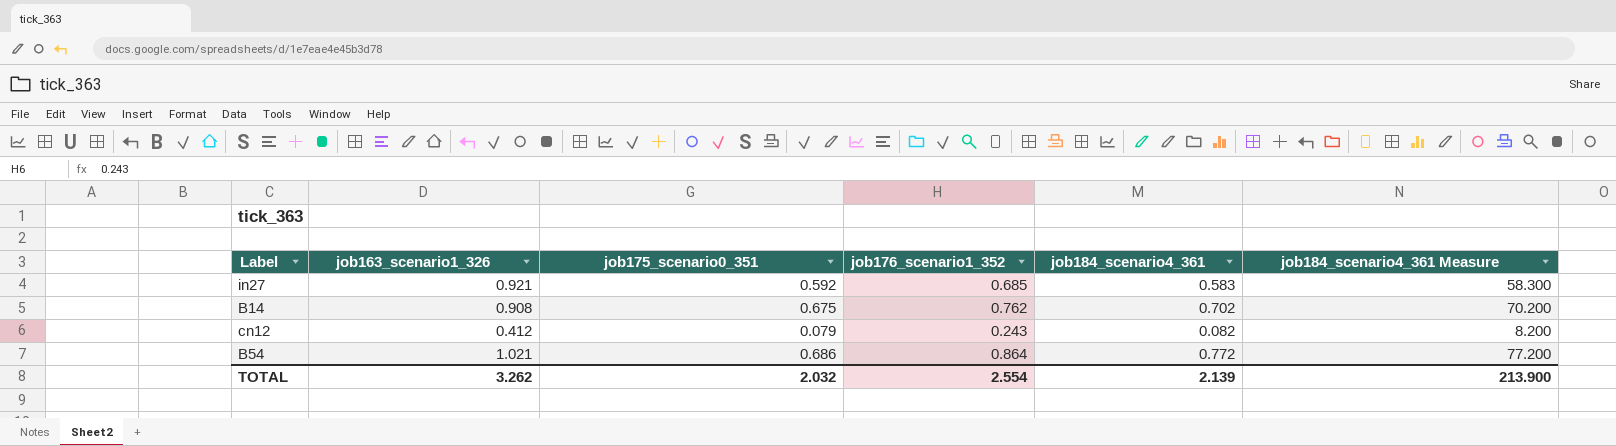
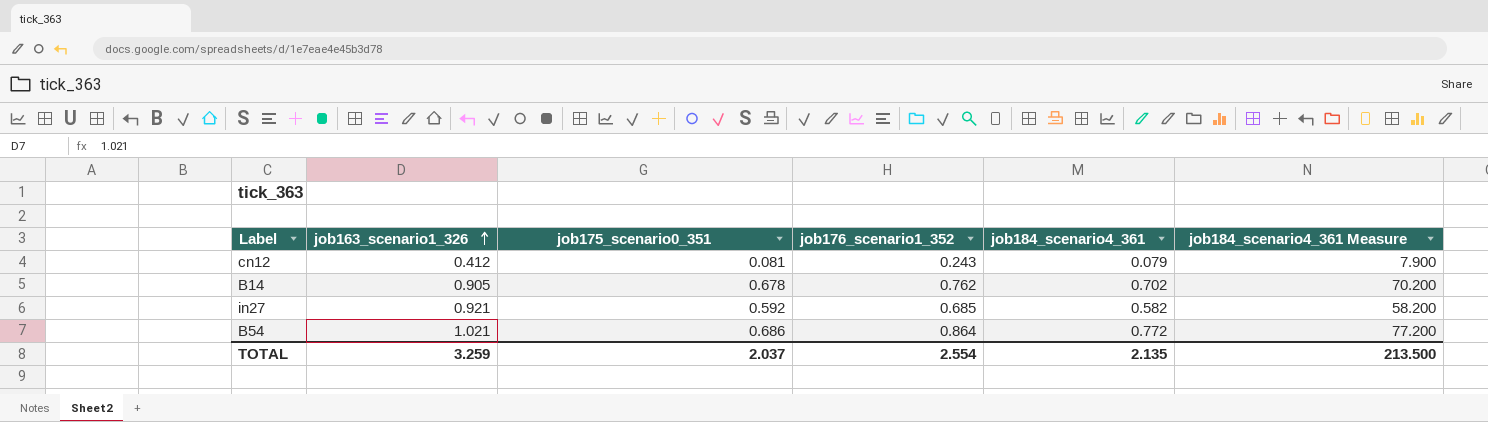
row order: none -> job163_scenario1_326 ascending
cn12 | job175_scenario0_351: 0.079 -> 0.081
cn12 | job184_scenario4_361: 0.082 -> 0.079
cn12 | job184_scenario4_361 Measure: 8.200 -> 7.900
B14 | job163_scenario1_326: 0.908 -> 0.905
B14 | job175_scenario0_351: 0.675 -> 0.678
in27 | job184_scenario4_361: 0.583 -> 0.582
in27 | job184_scenario4_361 Measure: 58.300 -> 58.200
TOTAL | job163_scenario1_326: 3.262 -> 3.259
TOTAL | job175_scenario0_351: 2.032 -> 2.037
TOTAL | job184_scenario4_361: 2.139 -> 2.135
TOTAL | job184_scenario4_361 Measure: 213.900 -> 213.500

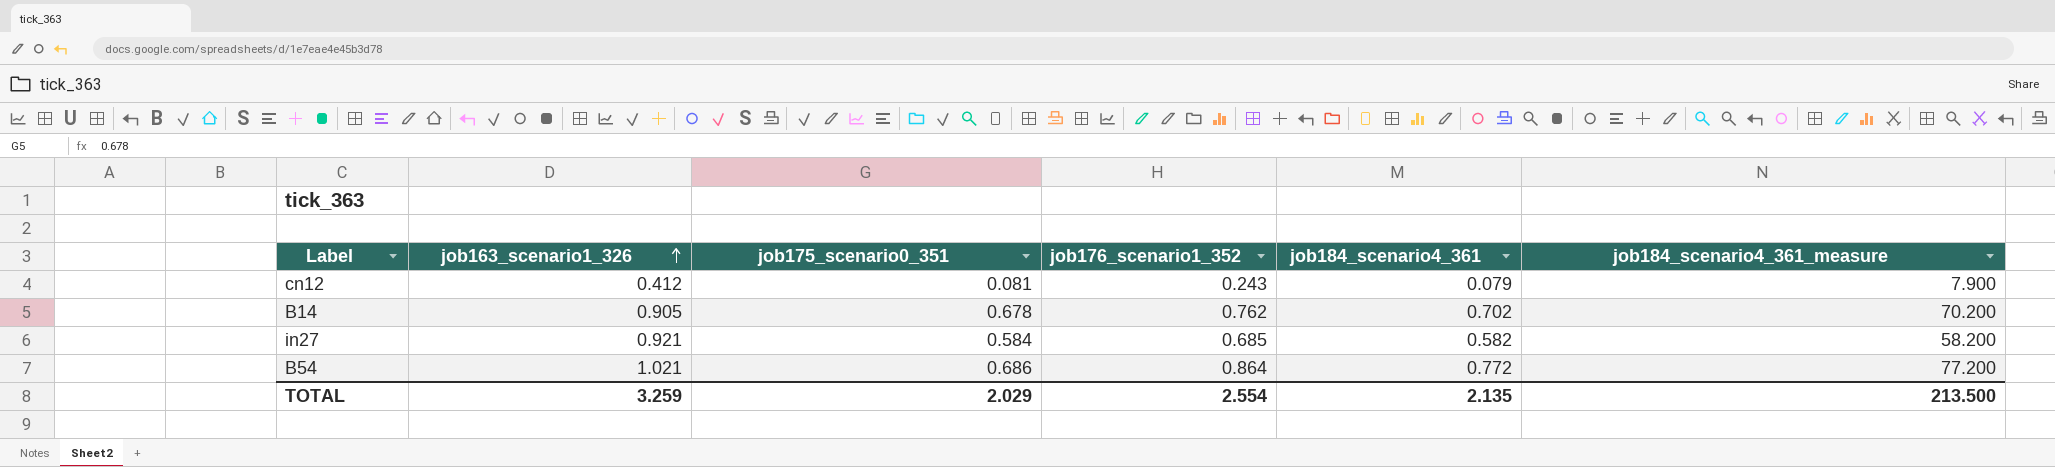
column name: job184_scenario4_361 Measure -> job184_scenario4_361_measure
in27 | job175_scenario0_351: 0.592 -> 0.584
TOTAL | job175_scenario0_351: 2.037 -> 2.029

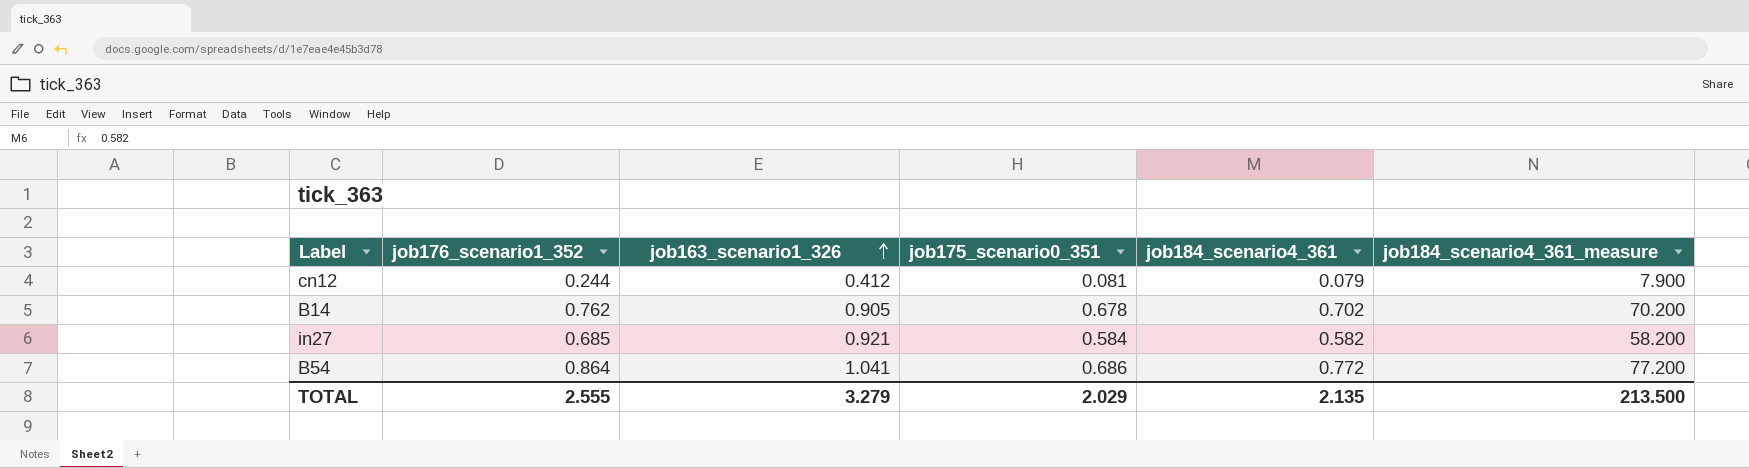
column job176_scenario1_352 | position: 4 -> 2
cn12 | job176_scenario1_352: 0.243 -> 0.244
B54 | job163_scenario1_326: 1.021 -> 1.041
TOTAL | job176_scenario1_352: 2.554 -> 2.555
TOTAL | job163_scenario1_326: 3.259 -> 3.279

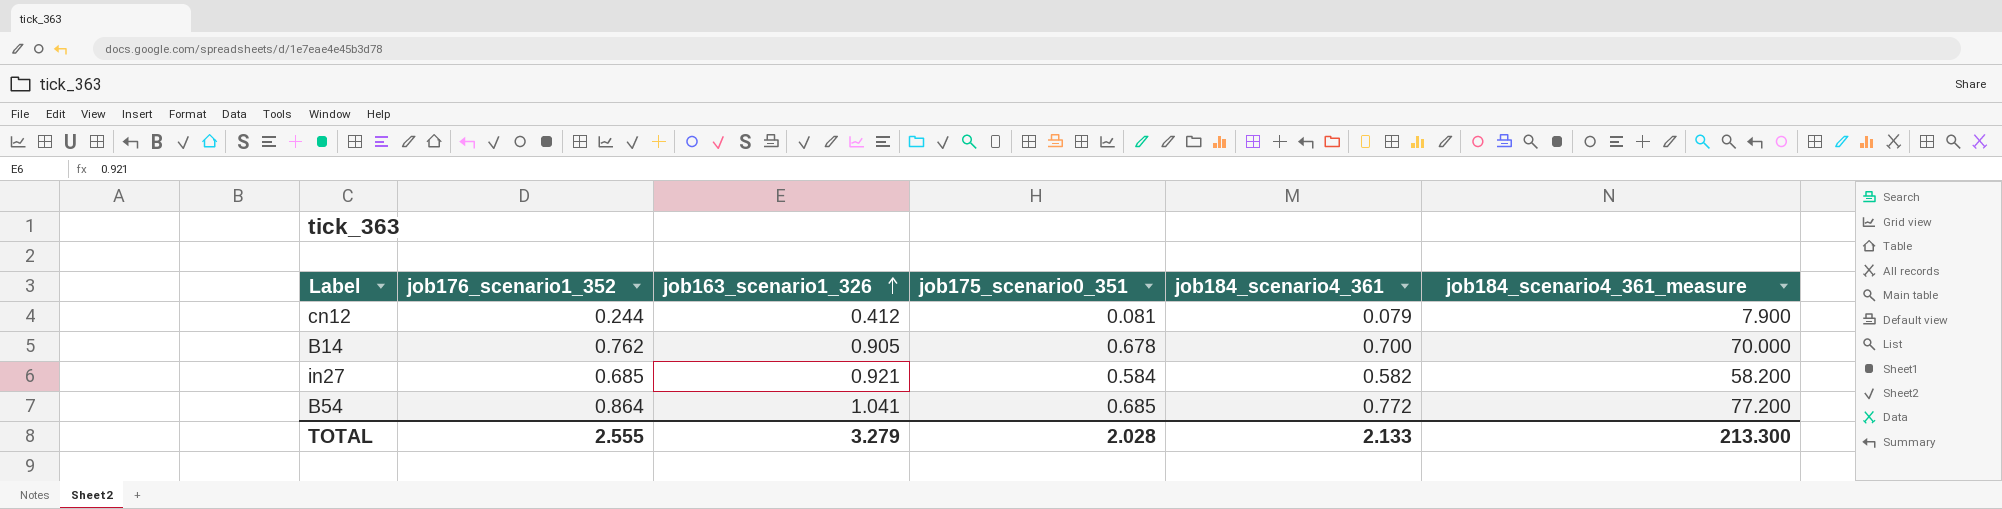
B14 | job184_scenario4_361: 0.702 -> 0.700
B14 | job184_scenario4_361_measure: 70.200 -> 70.000
B54 | job175_scenario0_351: 0.686 -> 0.685
TOTAL | job175_scenario0_351: 2.029 -> 2.028
TOTAL | job184_scenario4_361: 2.135 -> 2.133
TOTAL | job184_scenario4_361_measure: 213.500 -> 213.300

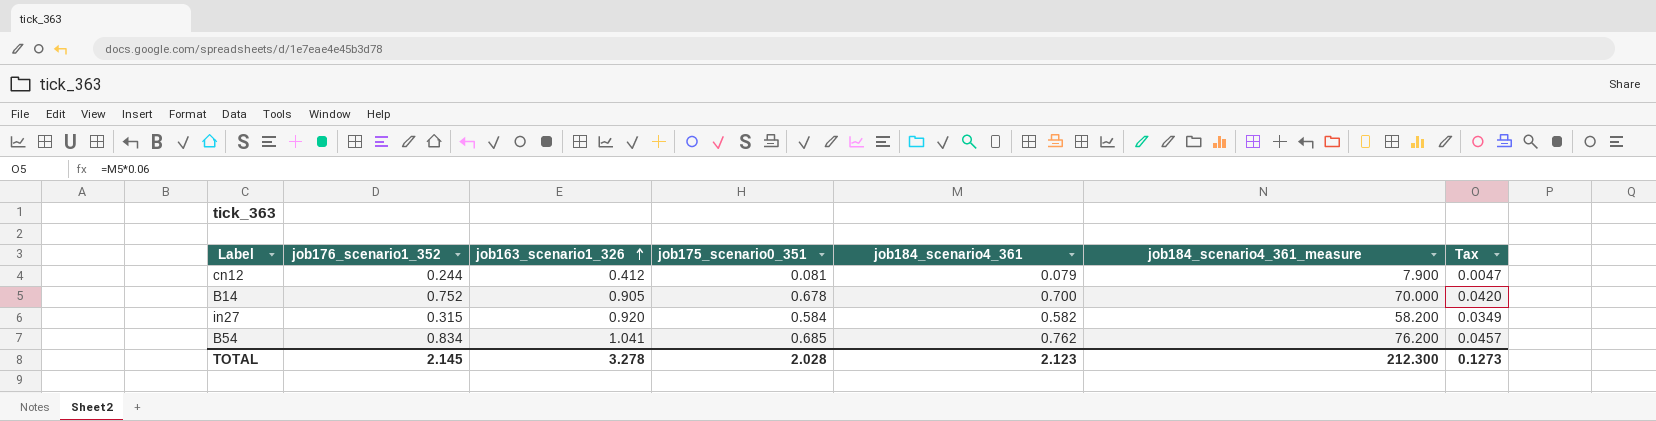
column Tax | formula: none -> [job184_scenario4_361] * 0.06
B14 | job176_scenario1_352: 0.762 -> 0.752
in27 | job176_scenario1_352: 0.685 -> 0.315
in27 | job163_scenario1_326: 0.921 -> 0.920
B54 | job176_scenario1_352: 0.864 -> 0.834
B54 | job184_scenario4_361: 0.772 -> 0.762
B54 | job184_scenario4_361_measure: 77.200 -> 76.200
TOTAL | job176_scenario1_352: 2.555 -> 2.145
TOTAL | job163_scenario1_326: 3.279 -> 3.278
TOTAL | job184_scenario4_361: 2.133 -> 2.123
TOTAL | job184_scenario4_361_measure: 213.300 -> 212.300

